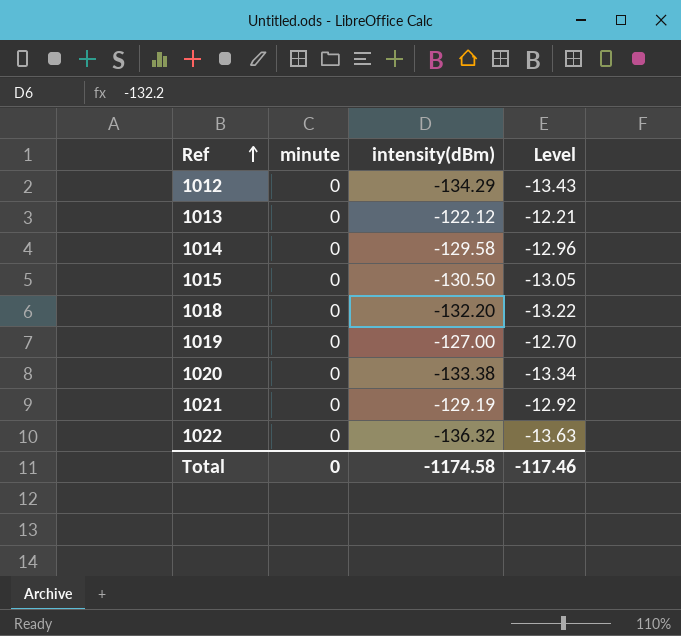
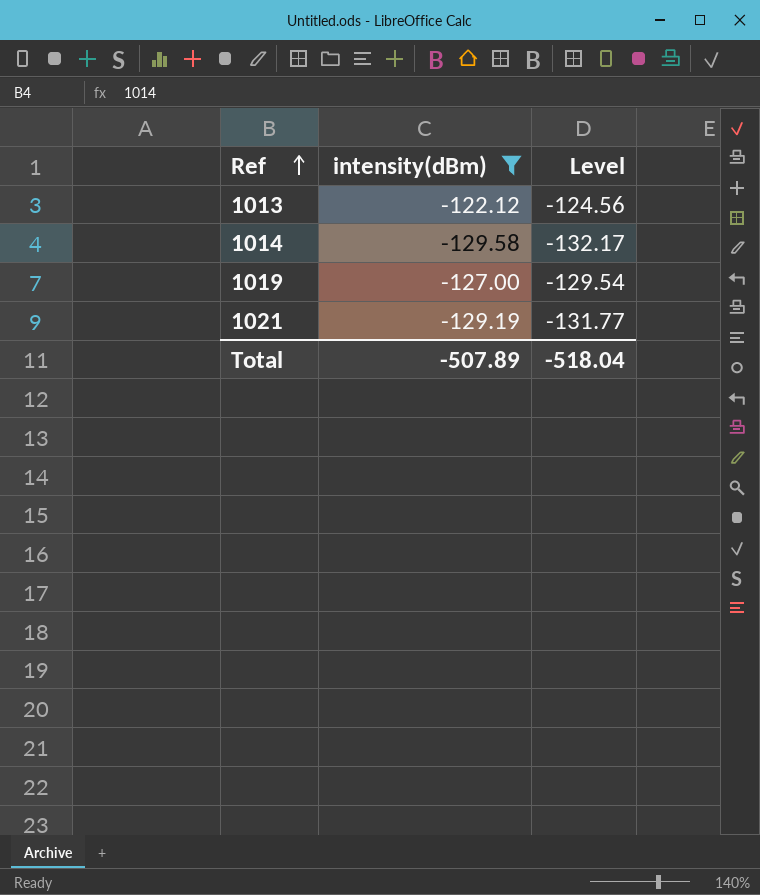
filter: none -> intensity(dBm) >= -129.58
column minute | position: 2 -> none
column Level | formula: [intensity(dBm)] * 0.1 -> [intensity(dBm)] * 1.02
Total | intensity(dBm): -1174.58 -> -507.89
Total | Level: -117.46 -> -518.04

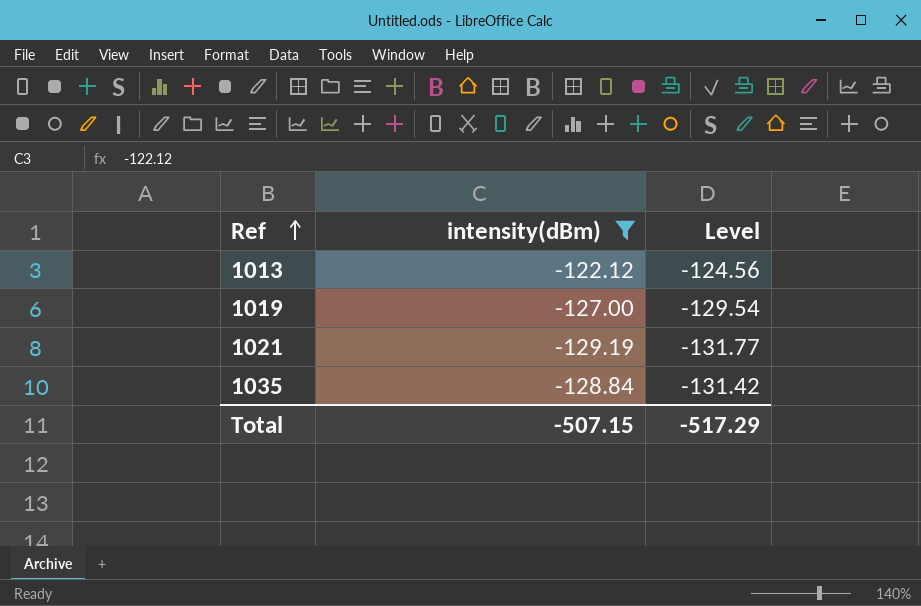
row 1014: -129.58 | -132.17 -> none
row 1035: none -> -128.84 | -131.42
Total | intensity(dBm): -507.89 -> -507.15
Total | Level: -518.04 -> -517.29

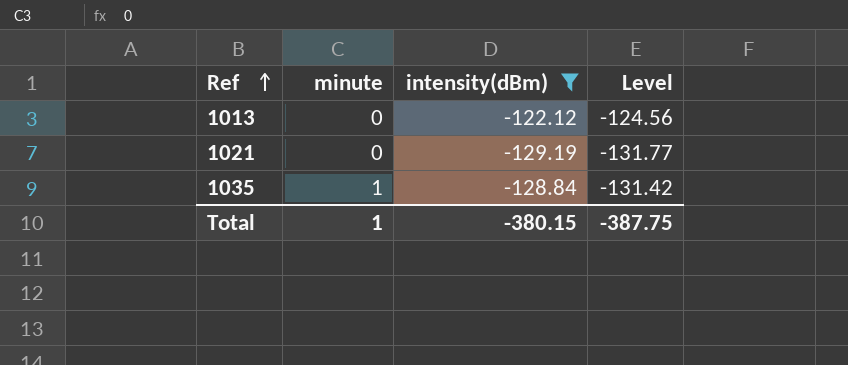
column minute | position: none -> 2
row 1019: -127.00 | -129.54 -> none
Total | intensity(dBm): -507.15 -> -380.15
Total | Level: -517.29 -> -387.75

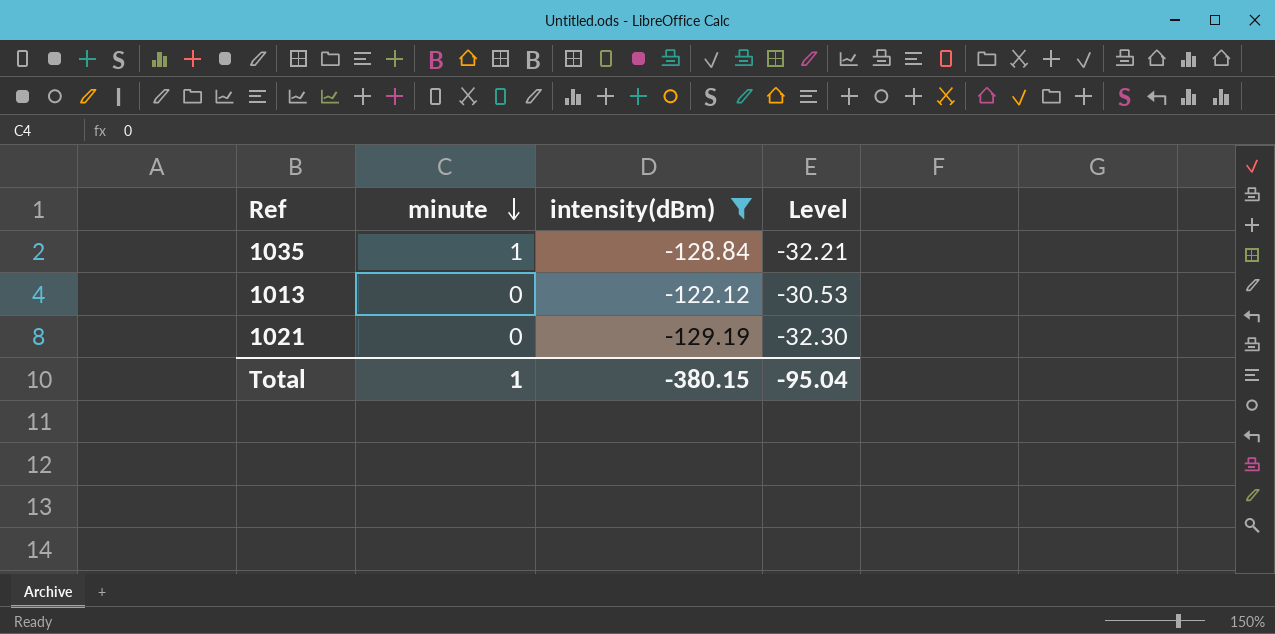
row order: Ref ascending -> minute descending
column Level | formula: [intensity(dBm)] * 1.02 -> [intensity(dBm)] * 0.25
Total | Level: -387.75 -> -95.04

